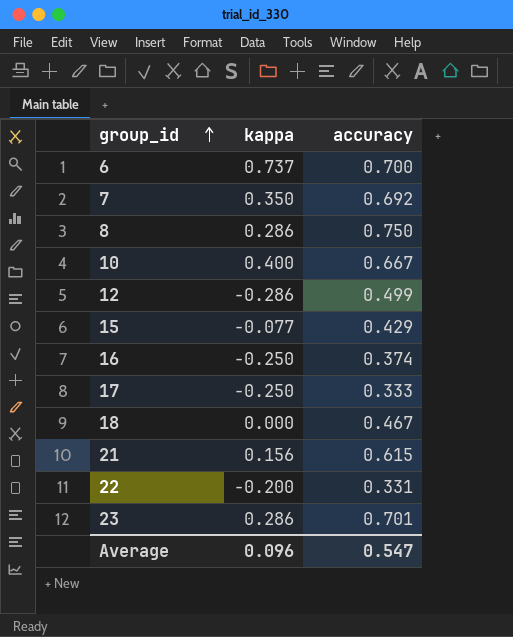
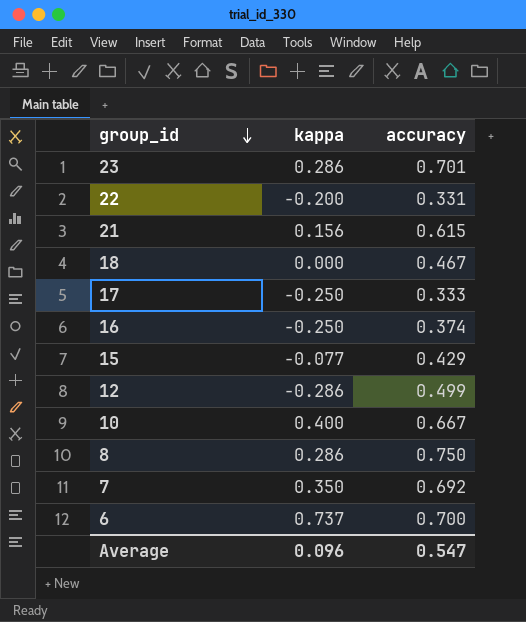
row order: group_id ascending -> group_id descending

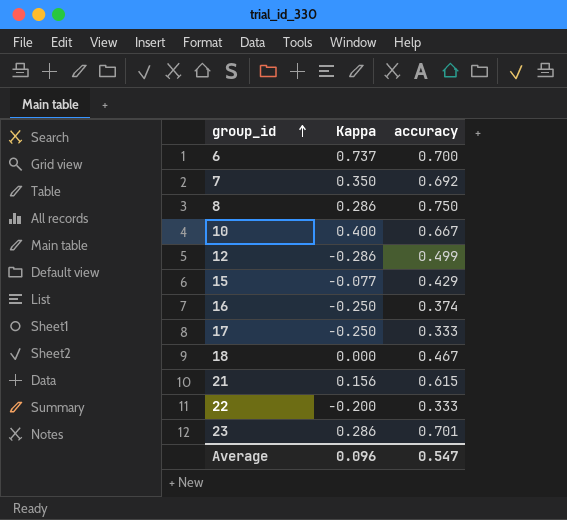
row order: group_id descending -> group_id ascending
column name: kappa -> Kappa
22 | accuracy: 0.331 -> 0.333

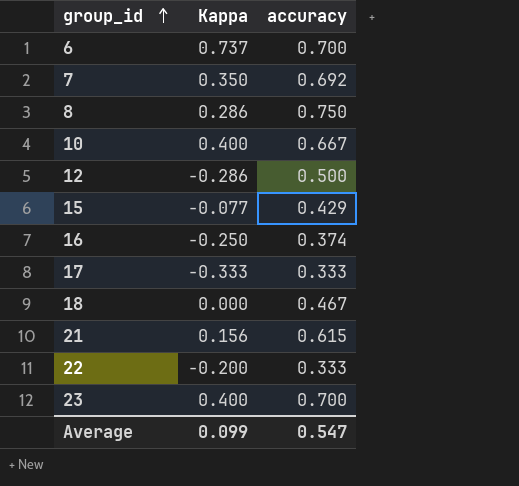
12 | accuracy: 0.499 -> 0.500
17 | Kappa: -0.250 -> -0.333
23 | Kappa: 0.286 -> 0.400
23 | accuracy: 0.701 -> 0.700
Average | Kappa: 0.096 -> 0.099

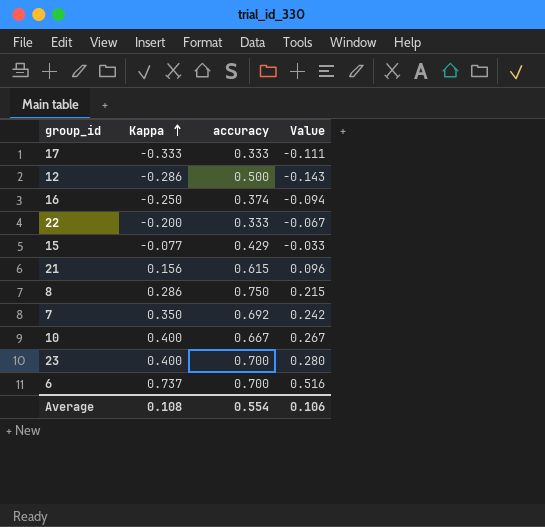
row order: group_id ascending -> Kappa ascending
column Value | formula: none -> [Kappa] * [accuracy]
row 18: 0.000 | 0.467 -> none
Average | Kappa: 0.099 -> 0.108
Average | accuracy: 0.547 -> 0.554

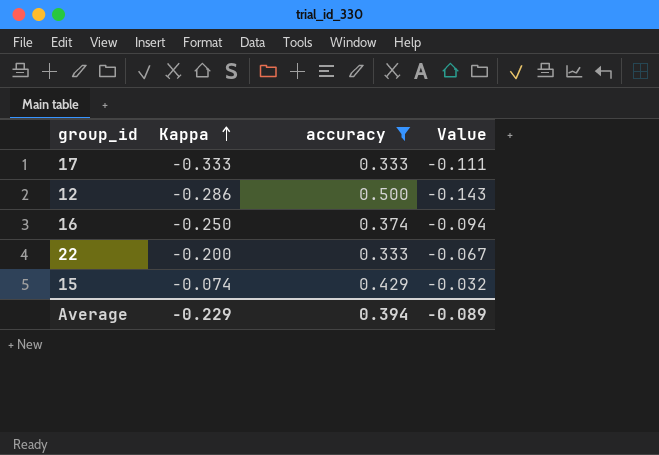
filter: none -> accuracy <= 0.500
15 | Kappa: -0.077 -> -0.074
15 | Value: -0.033 -> -0.032
Average | Kappa: 0.108 -> -0.229
Average | accuracy: 0.554 -> 0.394
Average | Value: 0.106 -> -0.089

